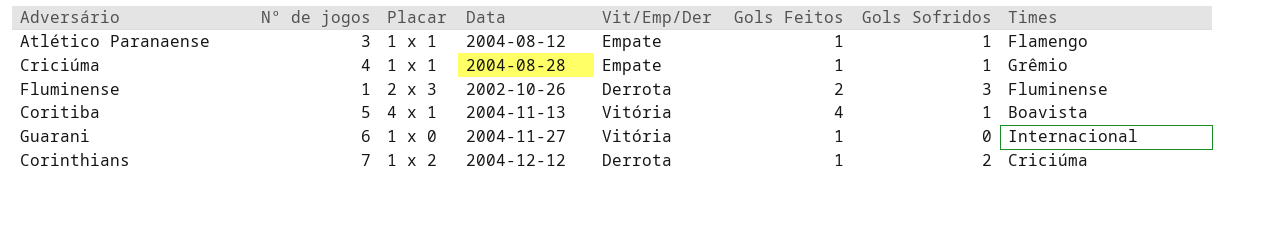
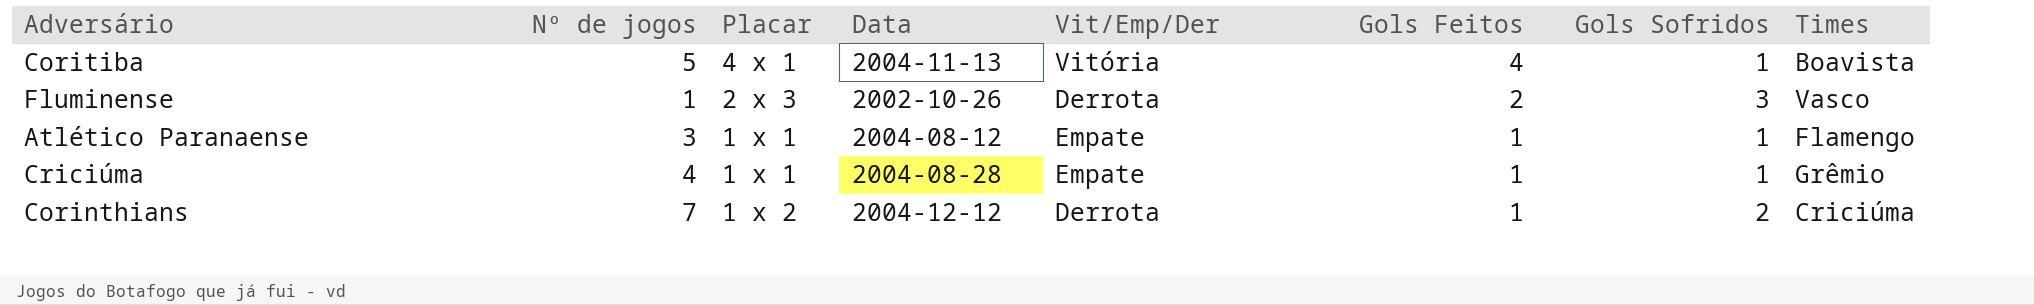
row order: none -> Gols Feitos descending
row Guarani: 6 | 1 x 0 | 2004-11-27 | Vitória | 1 | 0 | Internacional -> none
Fluminense | Times: Fluminense -> Vasco

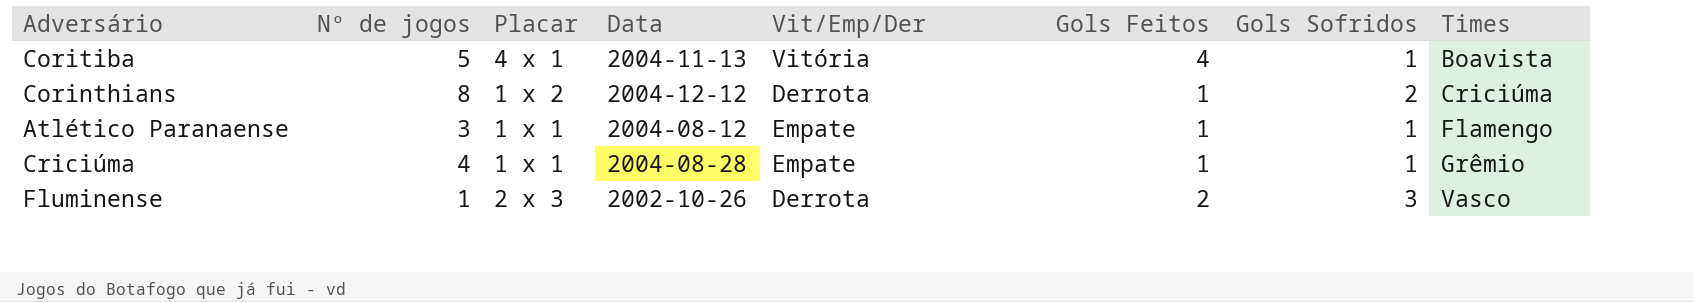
row order: Gols Feitos descending -> Times ascending
Corinthians | Nº de jogos: 7 -> 8

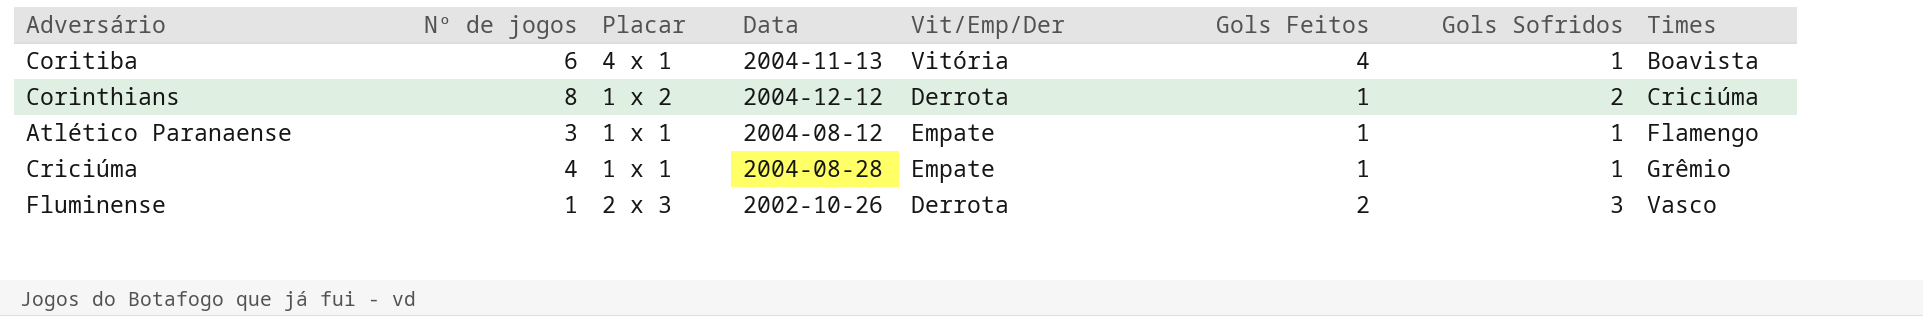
Coritiba | Nº de jogos: 5 -> 6

